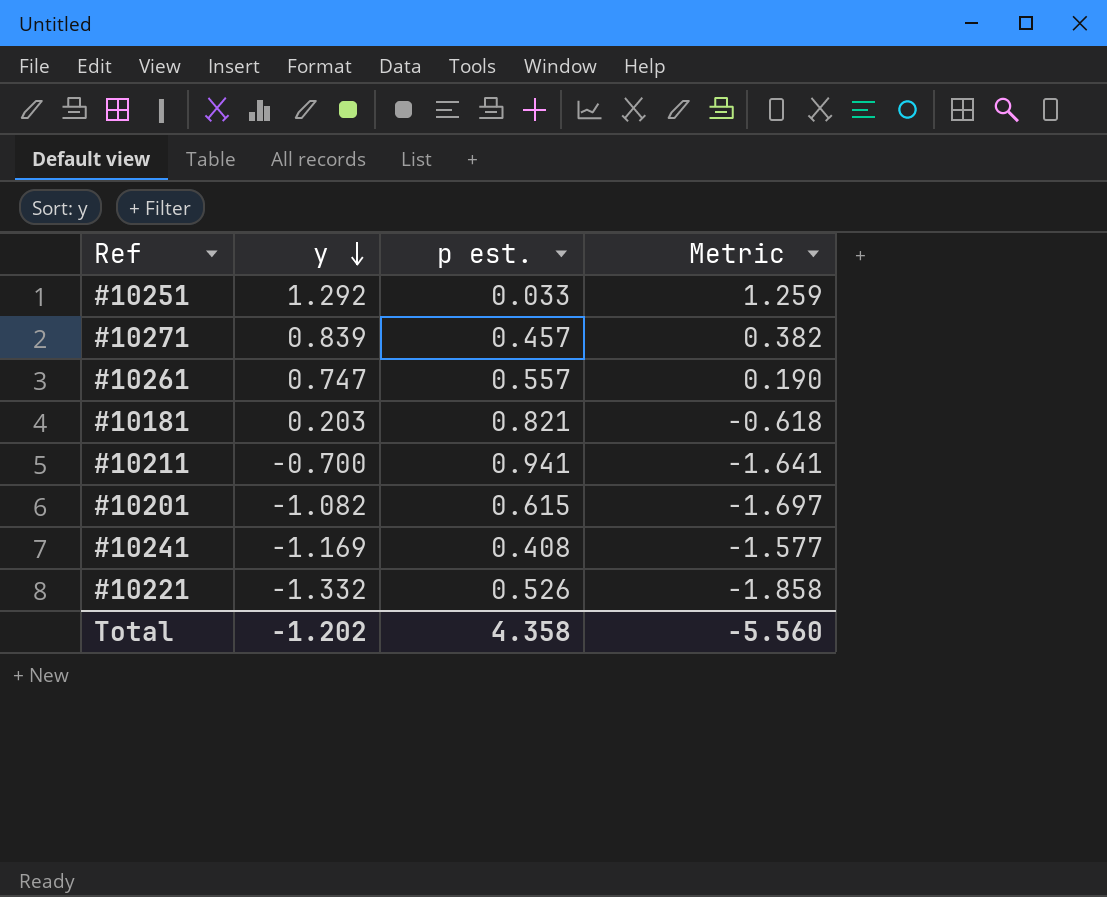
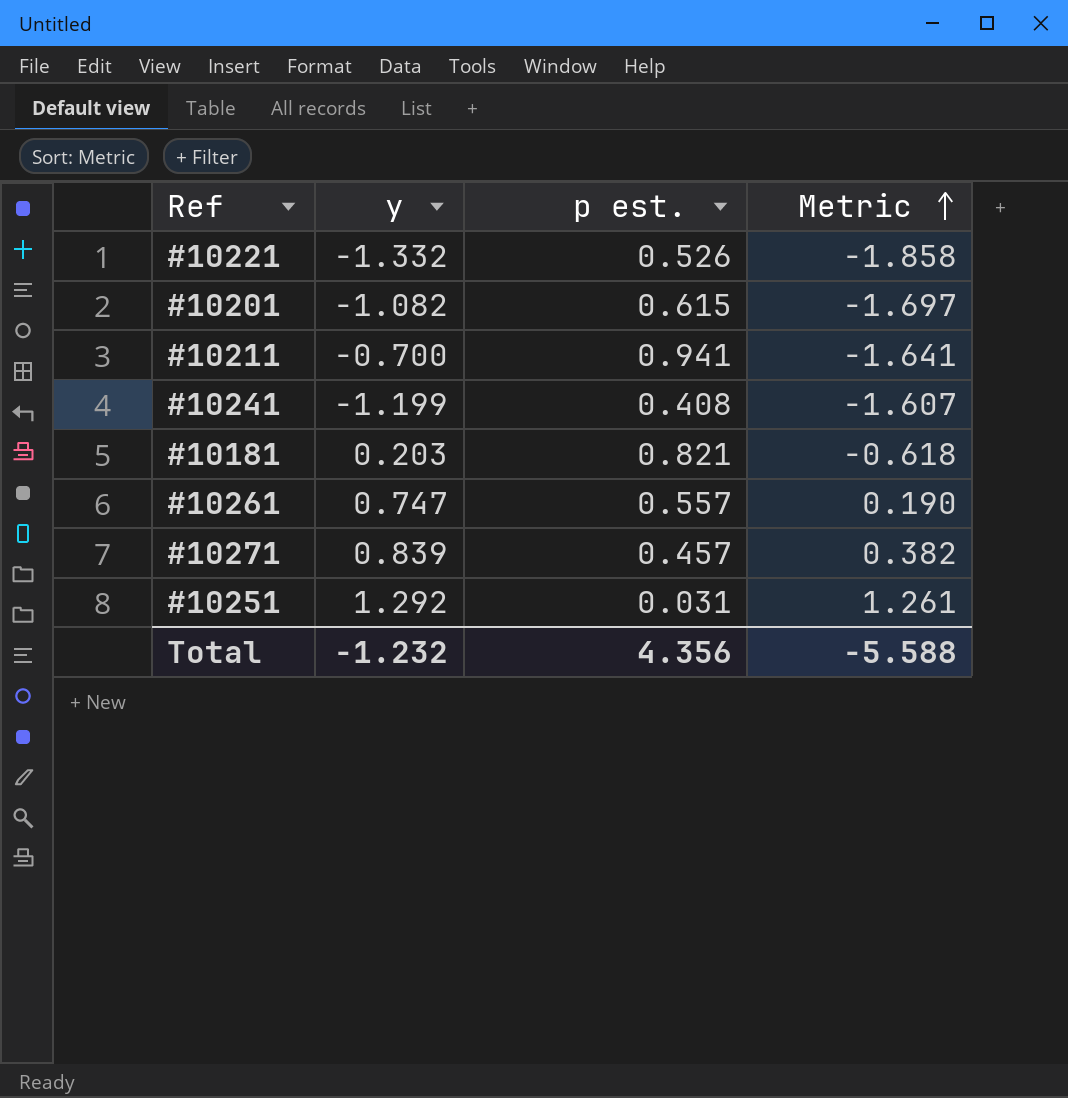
row order: y descending -> Metric ascending
#10241 | y: -1.169 -> -1.199
#10241 | Metric: -1.577 -> -1.607
#10251 | p est.: 0.033 -> 0.031
#10251 | Metric: 1.259 -> 1.261
Total | y: -1.202 -> -1.232
Total | p est.: 4.358 -> 4.356
Total | Metric: -5.560 -> -5.588

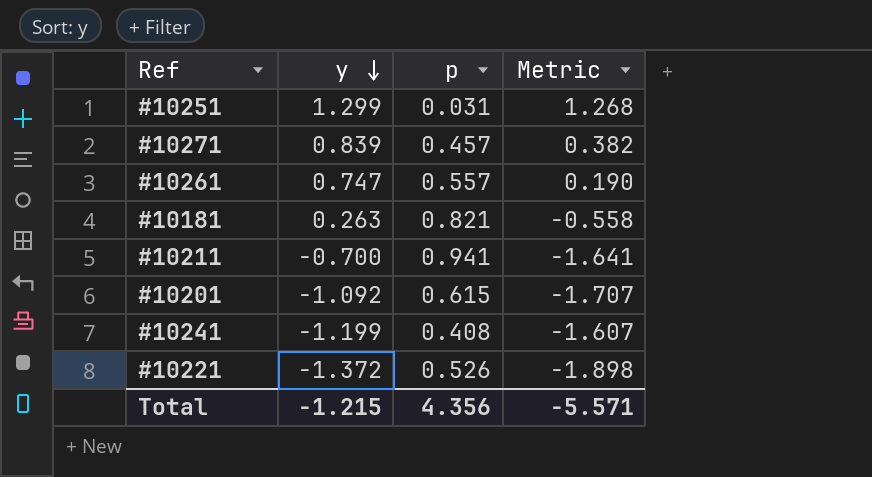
row order: Metric ascending -> y descending
column name: p est. -> p
#10251 | y: 1.292 -> 1.299
#10251 | Metric: 1.261 -> 1.268
#10181 | y: 0.203 -> 0.263
#10181 | Metric: -0.618 -> -0.558
#10201 | y: -1.082 -> -1.092
#10201 | Metric: -1.697 -> -1.707
#10221 | y: -1.332 -> -1.372
#10221 | Metric: -1.858 -> -1.898
Total | y: -1.232 -> -1.215
Total | Metric: -5.588 -> -5.571

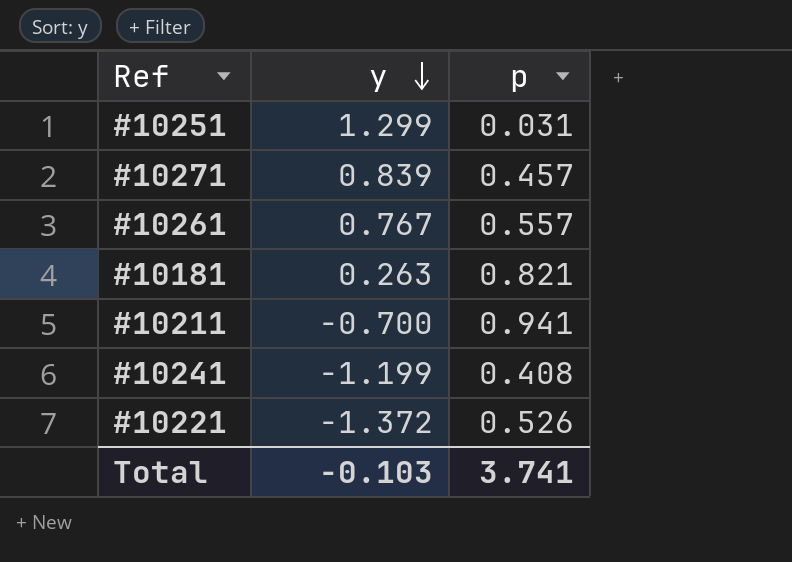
column Metric | formula: [y] - [p] -> none
row #10201: -1.092 | 0.615 | -1.707 -> none
#10261 | y: 0.747 -> 0.767
Total | y: -1.215 -> -0.103
Total | p: 4.356 -> 3.741

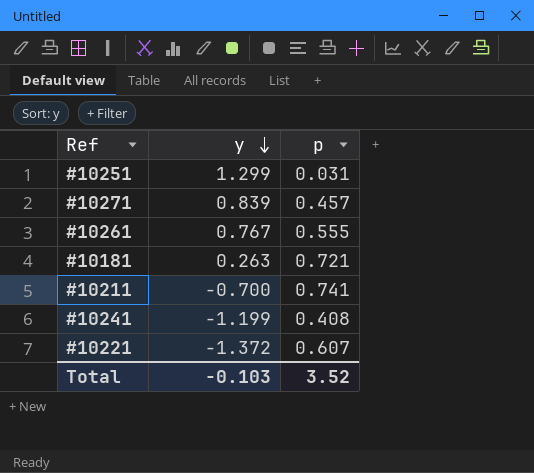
#10261 | p: 0.557 -> 0.555
#10181 | p: 0.821 -> 0.721
#10211 | p: 0.941 -> 0.741
#10221 | p: 0.526 -> 0.607
Total | p: 3.741 -> 3.52

